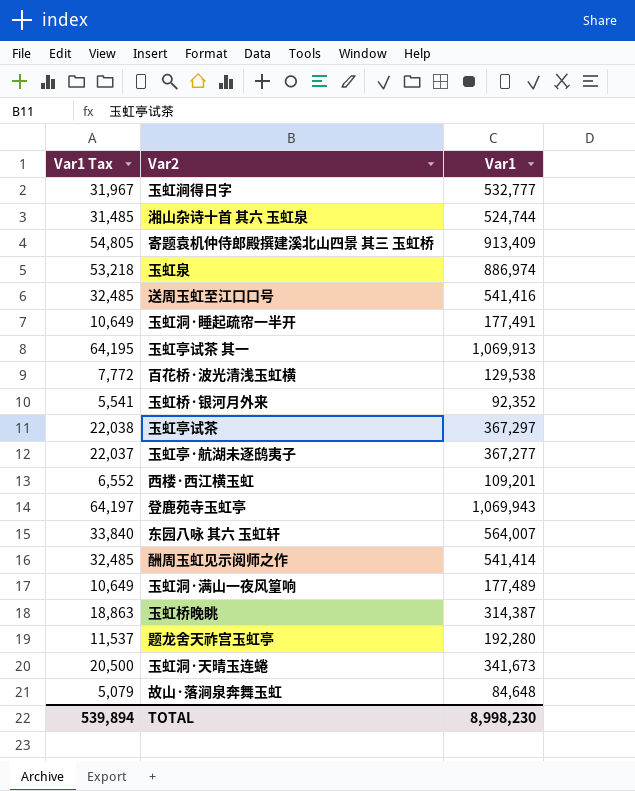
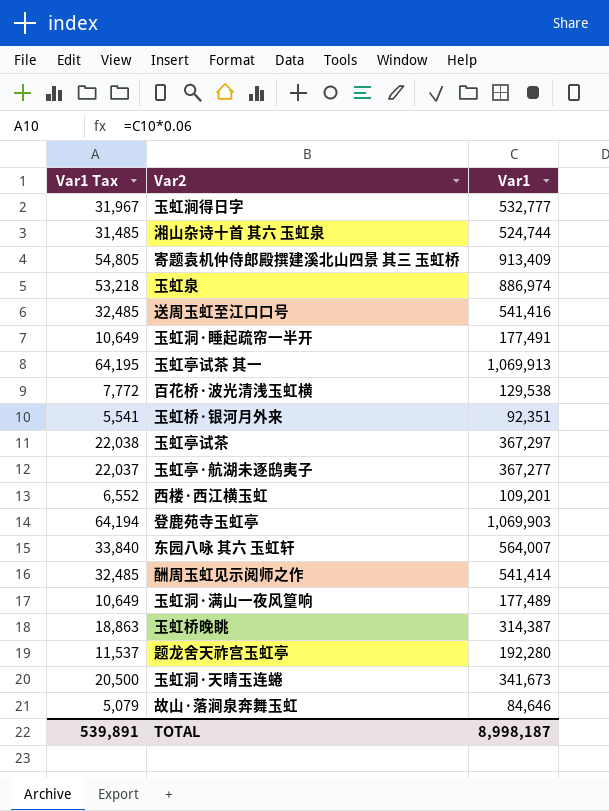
玉虹桥·银河月外来 | Var1: 92,352 -> 92,351
登鹿苑寺玉虹亭 | Var1 Tax: 64,197 -> 64,194
登鹿苑寺玉虹亭 | Var1: 1,069,943 -> 1,069,903
故山·落涧泉奔舞玉虹 | Var1: 84,648 -> 84,646
TOTAL | Var1 Tax: 539,894 -> 539,891
TOTAL | Var1: 8,998,230 -> 8,998,187

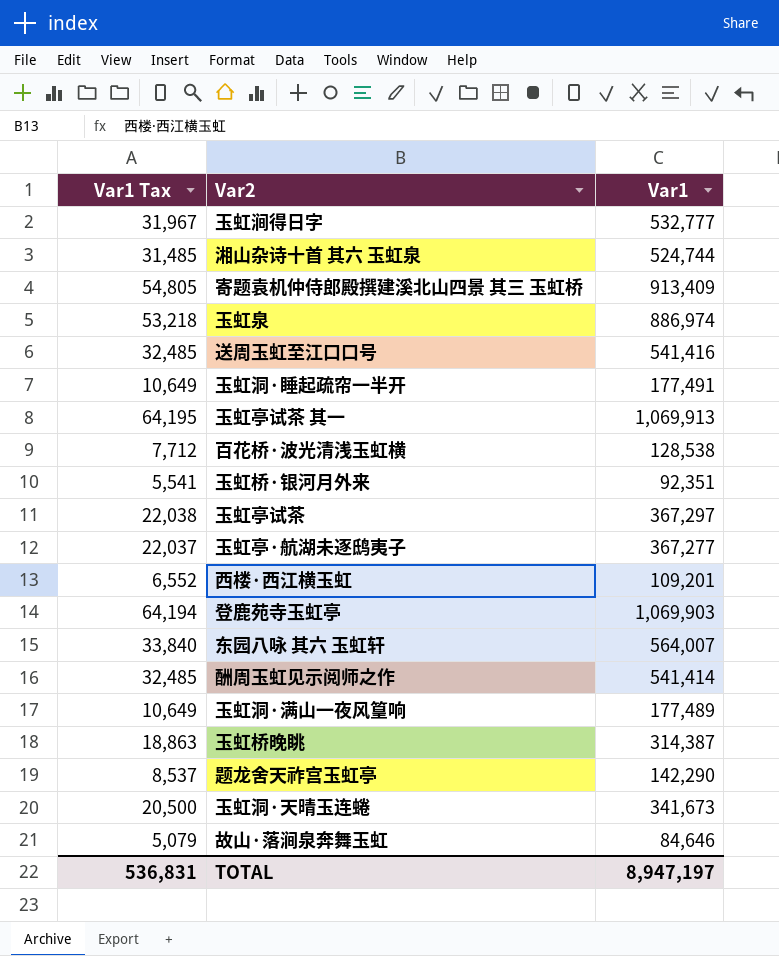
百花桥·波光清浅玉虹横 | Var1 Tax: 7,772 -> 7,712
百花桥·波光清浅玉虹横 | Var1: 129,538 -> 128,538
题龙舍天祚宫玉虹亭 | Var1 Tax: 11,537 -> 8,537
题龙舍天祚宫玉虹亭 | Var1: 192,280 -> 142,290
TOTAL | Var1 Tax: 539,891 -> 536,831
TOTAL | Var1: 8,998,187 -> 8,947,197

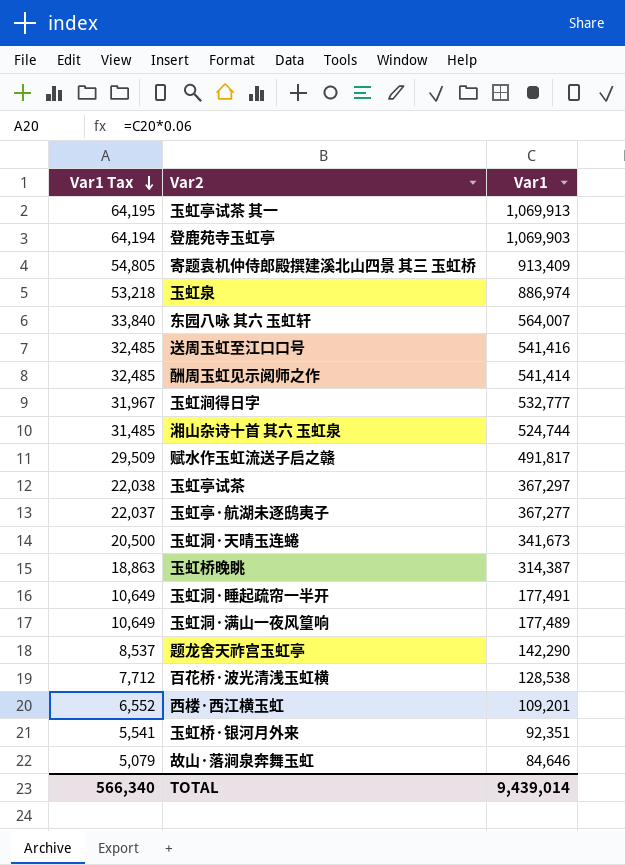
row order: none -> Var1 Tax descending
row 赋水作玉虹流送子启之赣: none -> 29,509 | 491,817
TOTAL | Var1 Tax: 536,831 -> 566,340
TOTAL | Var1: 8,947,197 -> 9,439,014

